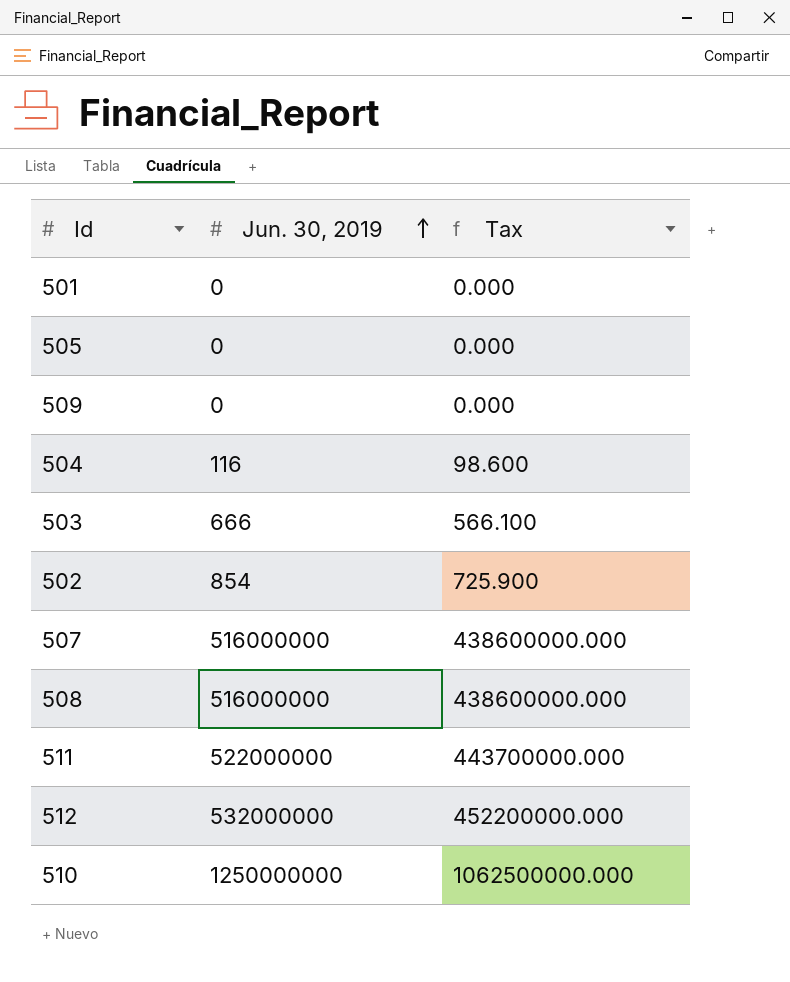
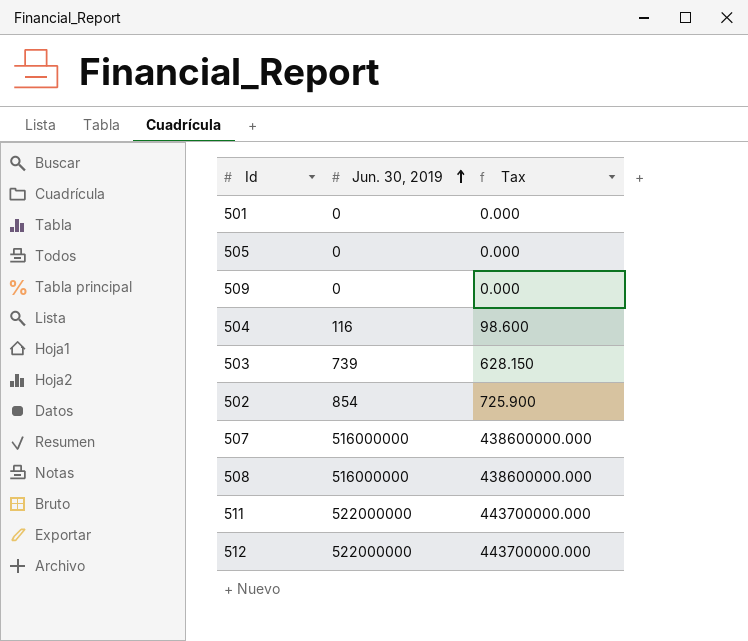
row 510: 1250000000 | 1062500000.000 -> none
503 | Jun. 30, 2019: 666 -> 739
503 | Tax: 566.100 -> 628.150
512 | Jun. 30, 2019: 532000000 -> 522000000
512 | Tax: 452200000.000 -> 443700000.000

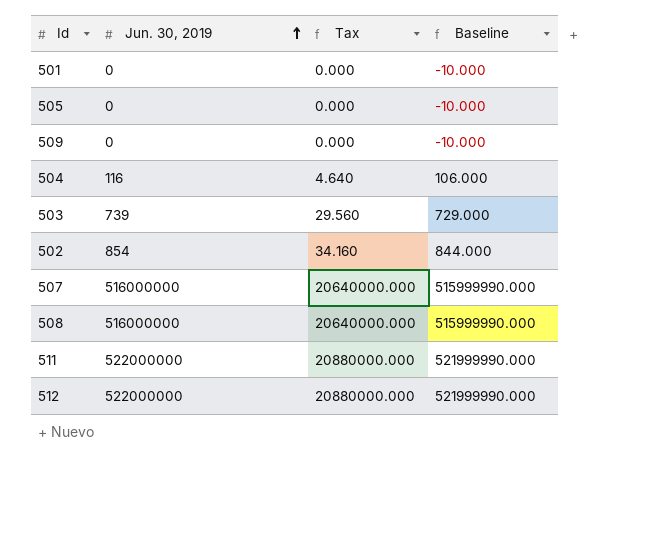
column Tax | formula: [Jun. 30, 2019] * 0.85 -> [Jun. 30, 2019] * 0.04
column Baseline | formula: none -> [Jun. 30, 2019] - 10

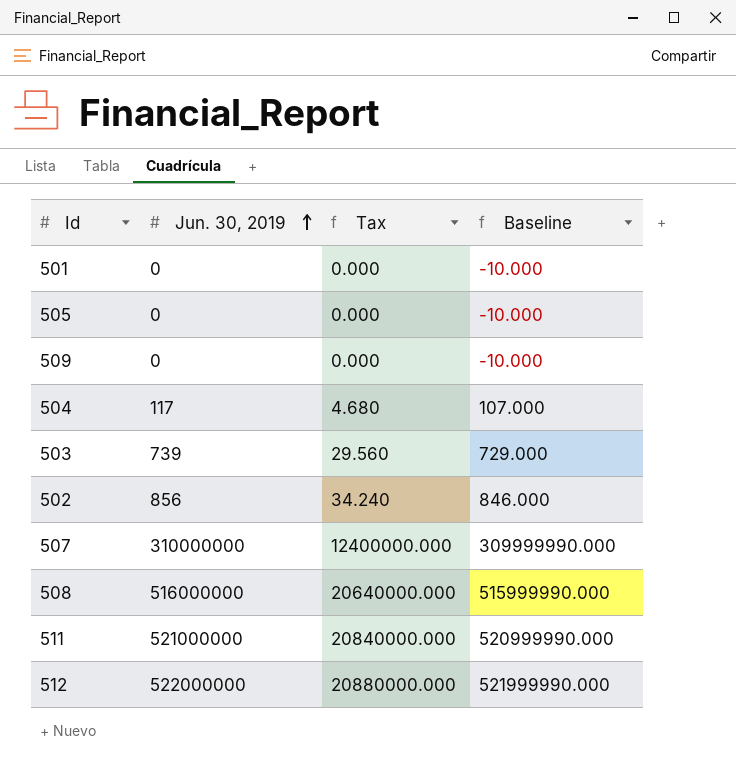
504 | Jun. 30, 2019: 116 -> 117
504 | Tax: 4.640 -> 4.680
504 | Baseline: 106.000 -> 107.000
502 | Jun. 30, 2019: 854 -> 856
502 | Tax: 34.160 -> 34.240
502 | Baseline: 844.000 -> 846.000
507 | Jun. 30, 2019: 516000000 -> 310000000
507 | Tax: 20640000.000 -> 12400000.000
507 | Baseline: 515999990.000 -> 309999990.000
511 | Jun. 30, 2019: 522000000 -> 521000000
511 | Tax: 20880000.000 -> 20840000.000
511 | Baseline: 521999990.000 -> 520999990.000

